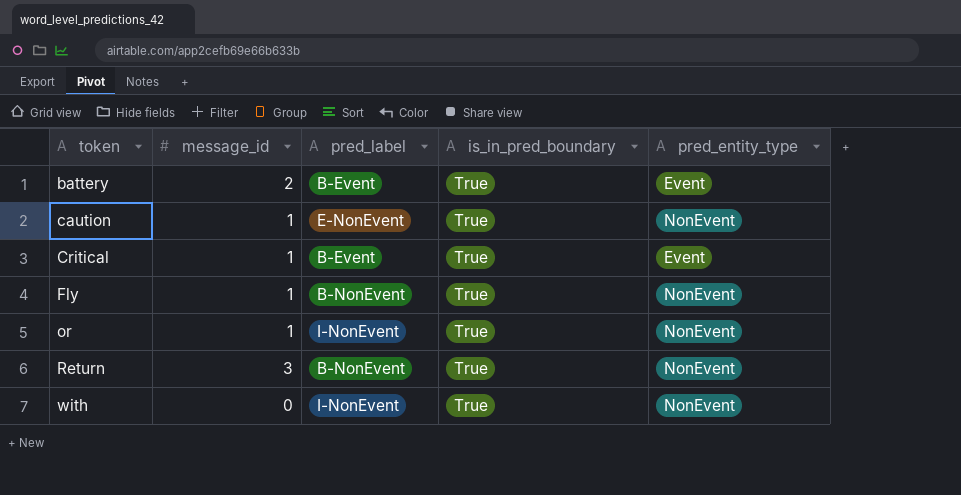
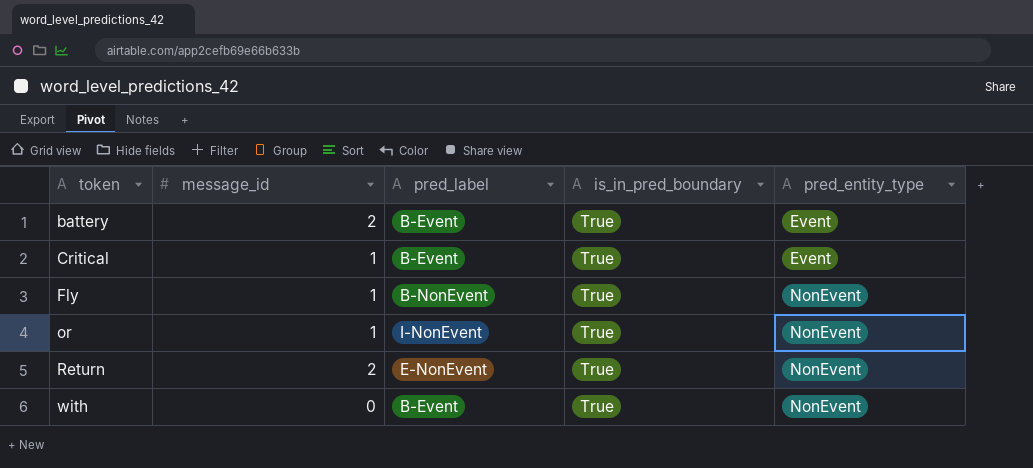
row caution: 1 | E-NonEvent | True | NonEvent -> none
Return | message_id: 3 -> 2
Return | pred_label: B-NonEvent -> E-NonEvent
with | pred_label: I-NonEvent -> B-Event

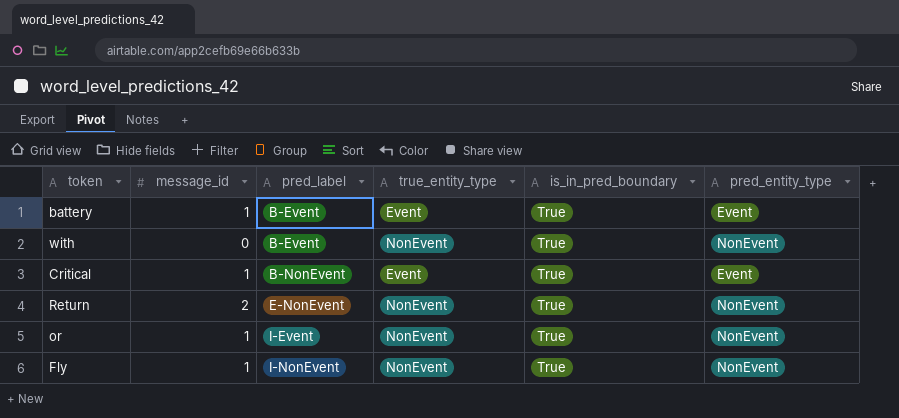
row order: token ascending -> pred_label ascending
column true_entity_type | position: none -> 4
battery | message_id: 2 -> 1
Critical | pred_label: B-Event -> B-NonEvent
or | pred_label: I-NonEvent -> I-Event
Fly | pred_label: B-NonEvent -> I-NonEvent

